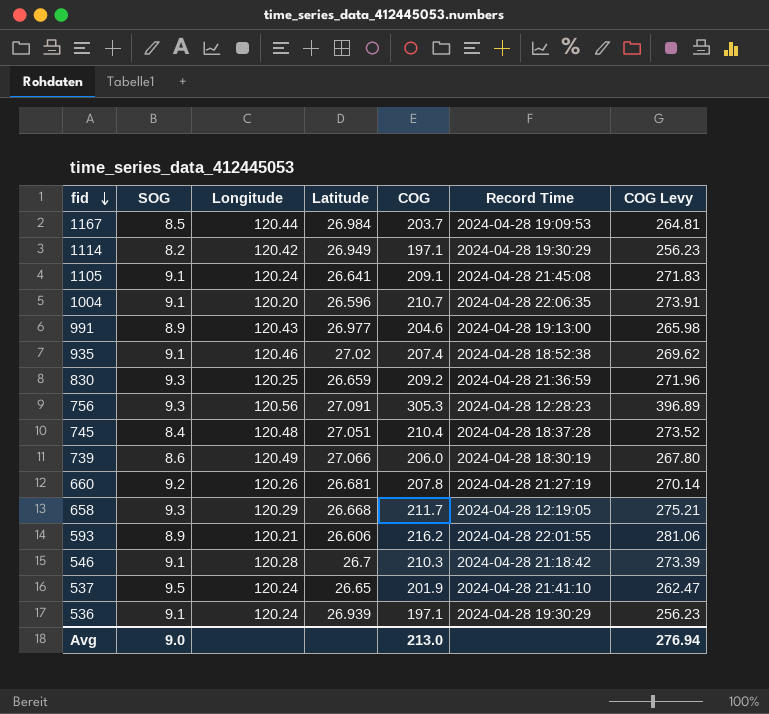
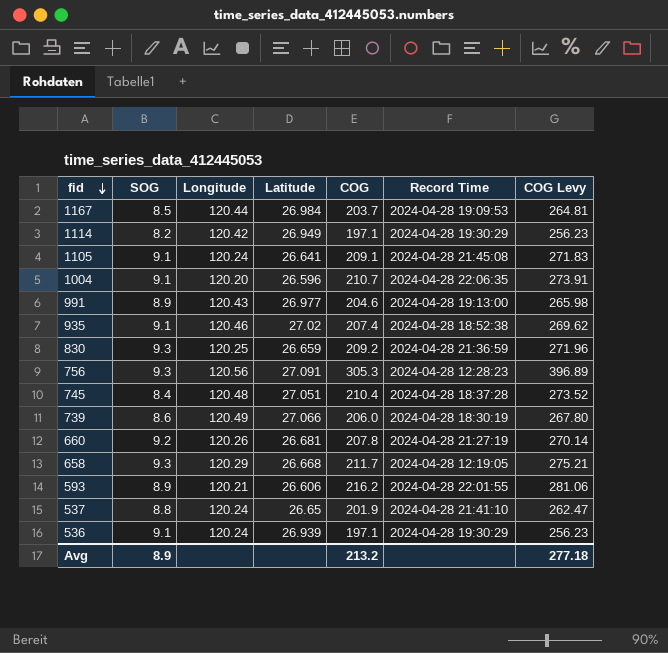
row 546: 9.1 | 120.28 | 26.7 | 210.3 | 2024-04-28 21:18:42 | 273.39 -> none
537 | SOG: 9.5 -> 8.8
Avg | SOG: 9.0 -> 8.9
Avg | COG: 213.0 -> 213.2
Avg | COG Levy: 276.94 -> 277.18

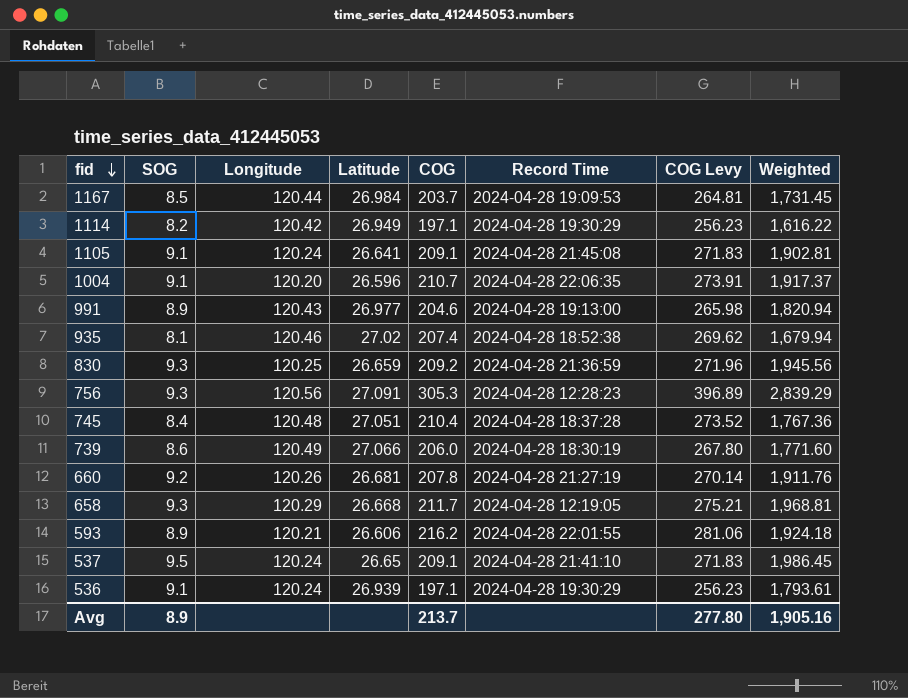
column Weighted | formula: none -> [SOG] * [COG]
935 | SOG: 9.1 -> 8.1
537 | SOG: 8.8 -> 9.5
537 | COG: 201.9 -> 209.1
537 | COG Levy: 262.47 -> 271.83
Avg | COG: 213.2 -> 213.7
Avg | COG Levy: 277.18 -> 277.80

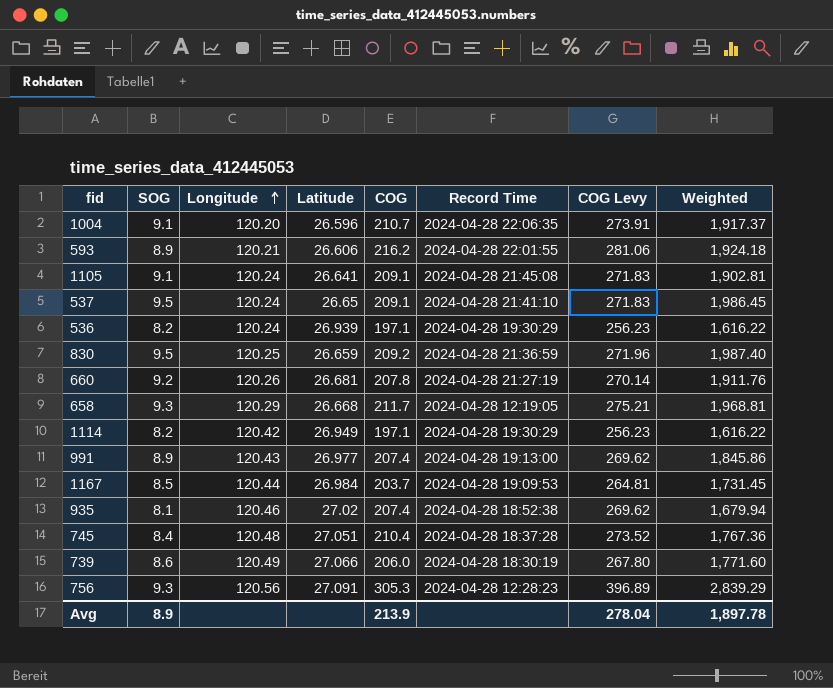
row order: fid descending -> Longitude ascending
536 | SOG: 9.1 -> 8.2
536 | Weighted: 1,793.61 -> 1,616.22
830 | SOG: 9.3 -> 9.5
830 | Weighted: 1,945.56 -> 1,987.40
991 | COG: 204.6 -> 207.4
991 | COG Levy: 265.98 -> 269.62
991 | Weighted: 1,820.94 -> 1,845.86
Avg | COG: 213.7 -> 213.9
Avg | COG Levy: 277.80 -> 278.04
Avg | Weighted: 1,905.16 -> 1,897.78

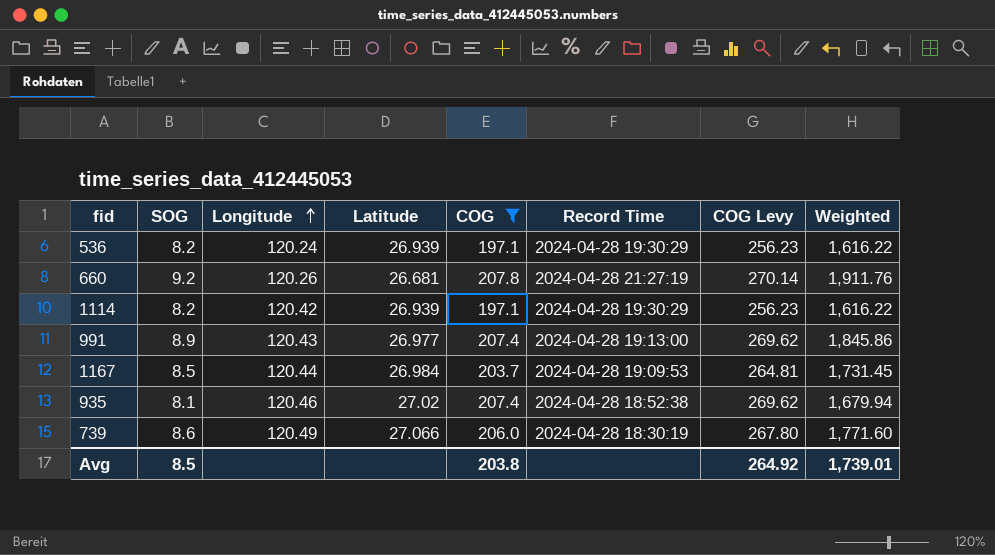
filter: none -> COG <= 207.8
1114 | Latitude: 26.949 -> 26.939
Avg | SOG: 8.9 -> 8.5
Avg | COG: 213.9 -> 203.8
Avg | COG Levy: 278.04 -> 264.92
Avg | Weighted: 1,897.78 -> 1,739.01

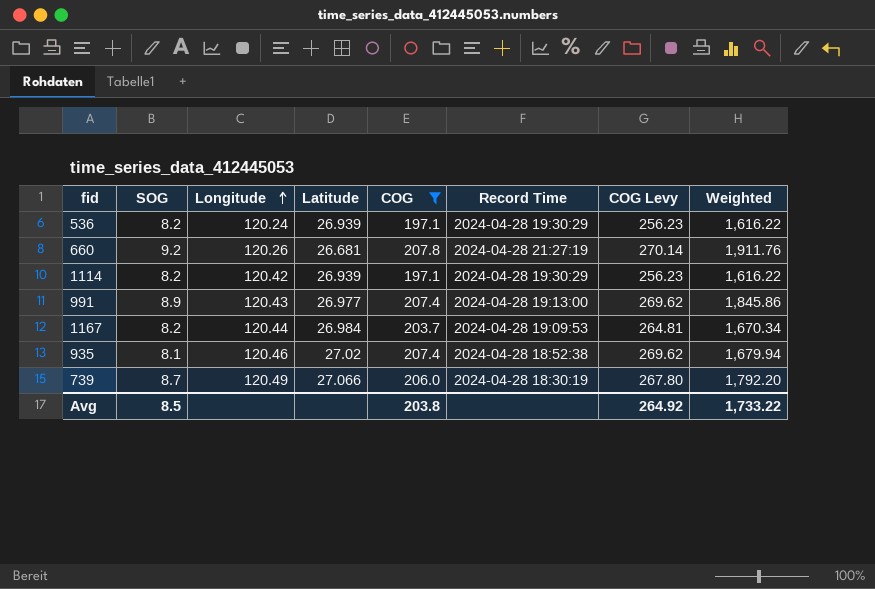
1167 | SOG: 8.5 -> 8.2
1167 | Weighted: 1,731.45 -> 1,670.34
739 | SOG: 8.6 -> 8.7
739 | Weighted: 1,771.60 -> 1,792.20
Avg | Weighted: 1,739.01 -> 1,733.22

